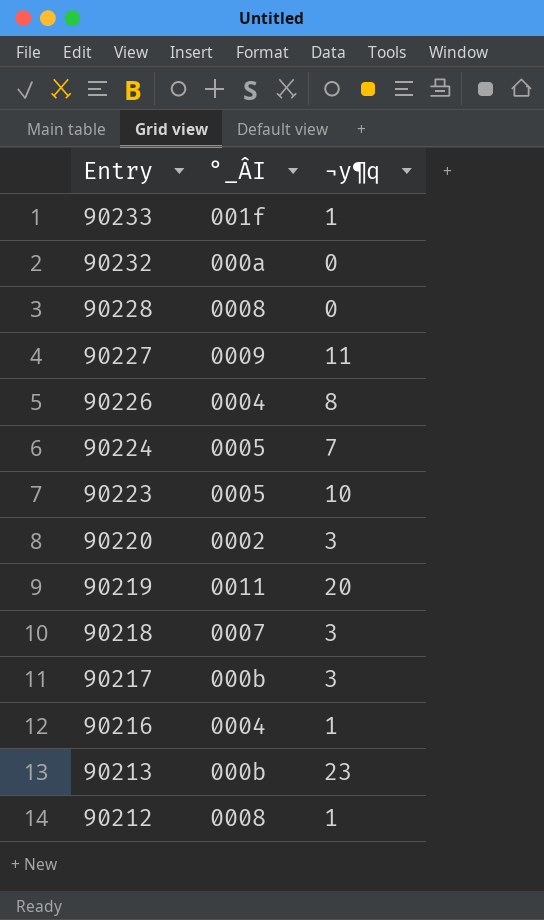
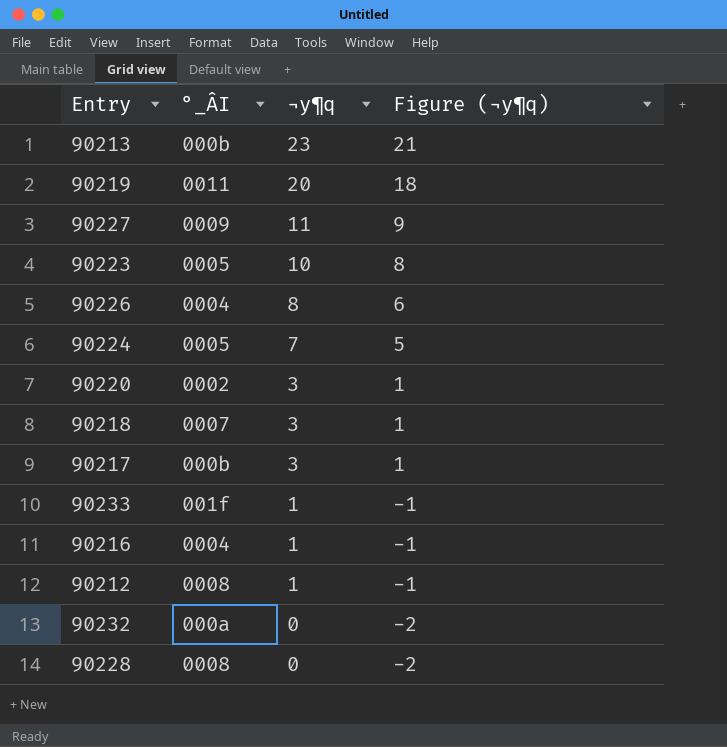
row order: Entry descending -> ¬y¶q descending
column Figure (¬y¶q) | formula: none -> [¬y¶q] - 2

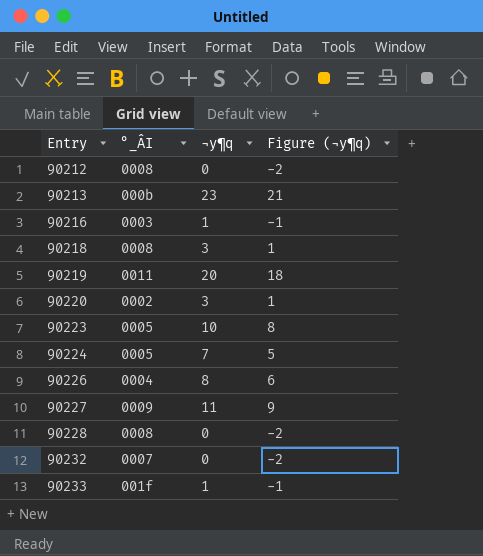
row order: ¬y¶q descending -> Entry ascending
row 90217: 000b | 3 | 1 -> none
90212 | ¬y¶q: 1 -> 0
90212 | Figure (¬y¶q): -1 -> -2
90216 | °_ÂI: 0004 -> 0003
90218 | °_ÂI: 0007 -> 0008
90232 | °_ÂI: 000a -> 0007

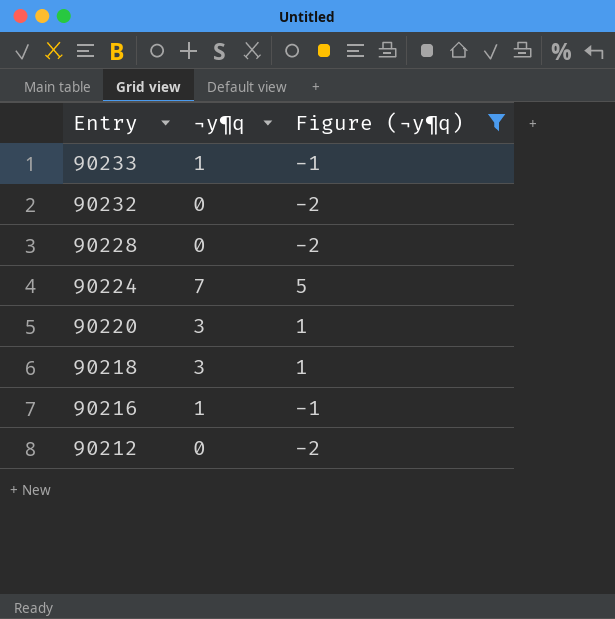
filter: none -> Figure (¬y¶q) <= 5
row order: Entry ascending -> Entry descending
column °_ÂI | position: 2 -> none

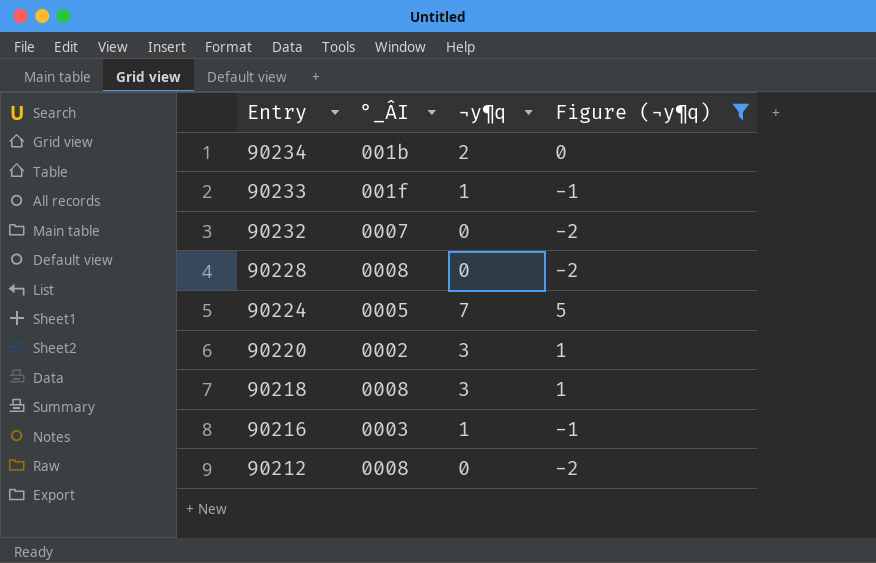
column °_ÂI | position: none -> 2
row 90234: none -> 001b | 2 | 0

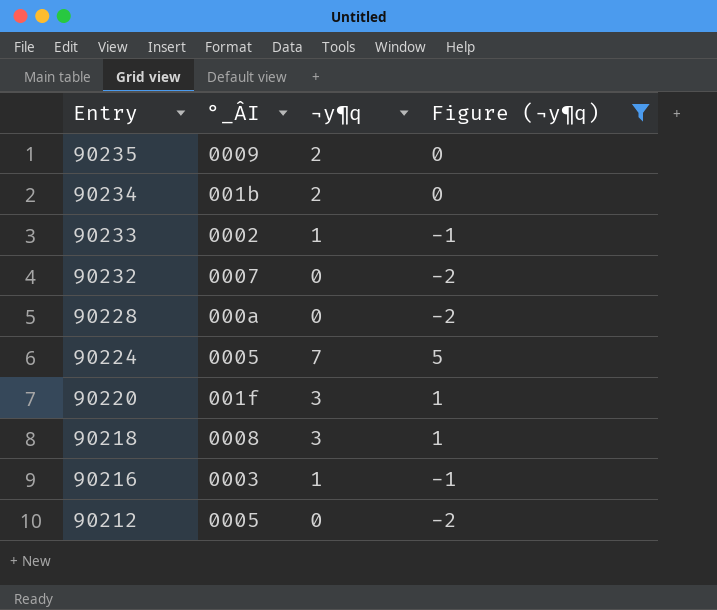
row 90235: none -> 0009 | 2 | 0
90233 | °_ÂI: 001f -> 0002
90228 | °_ÂI: 0008 -> 000a
90220 | °_ÂI: 0002 -> 001f
90212 | °_ÂI: 0008 -> 0005

